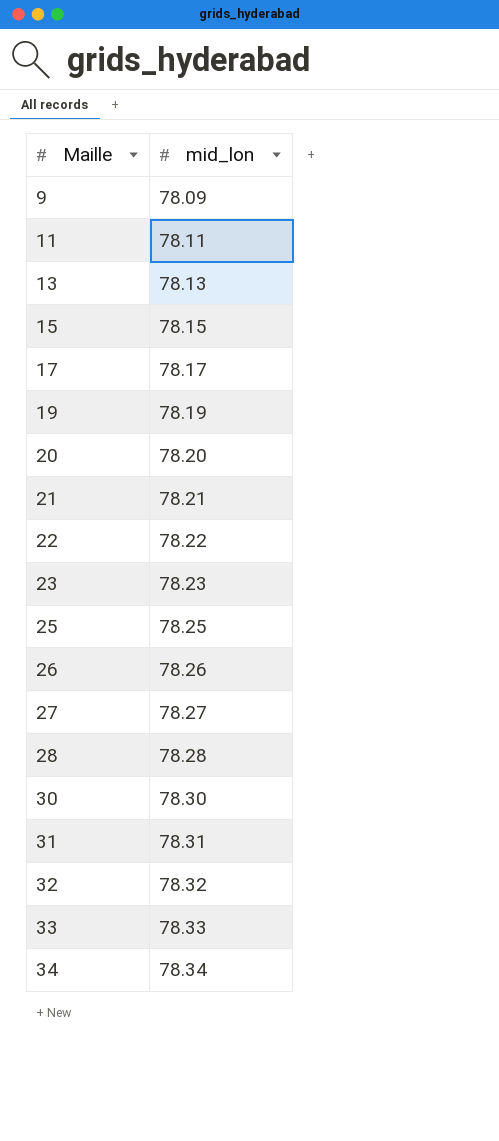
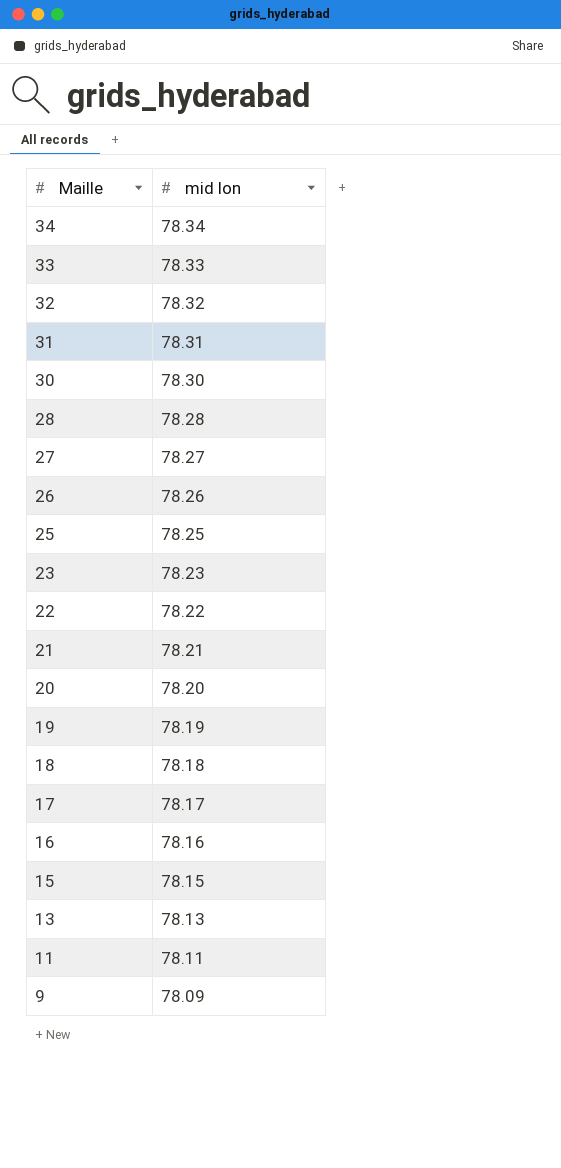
row order: Maille ascending -> Maille descending
column name: mid_lon -> mid lon
row 18: none -> 78.18
row 16: none -> 78.16

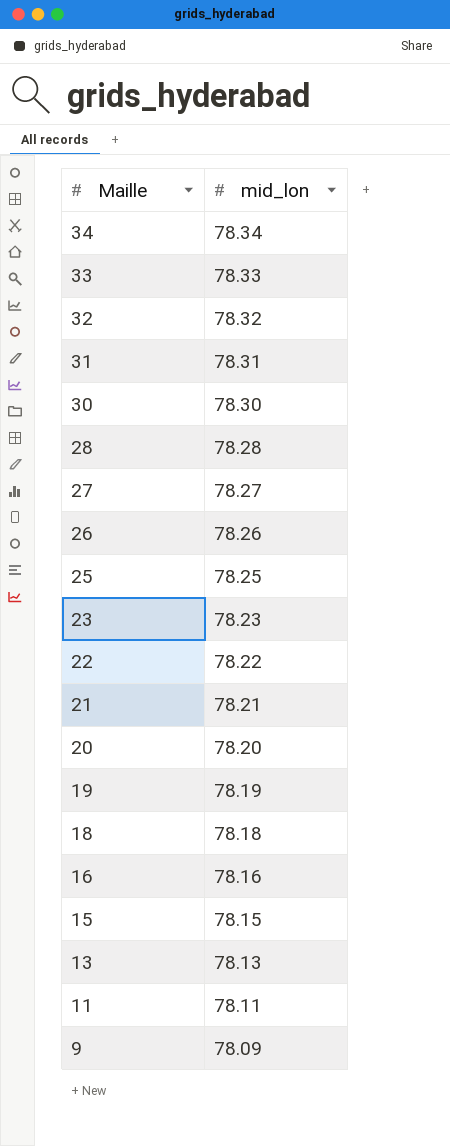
column name: mid lon -> mid_lon
row 17: 78.17 -> none

